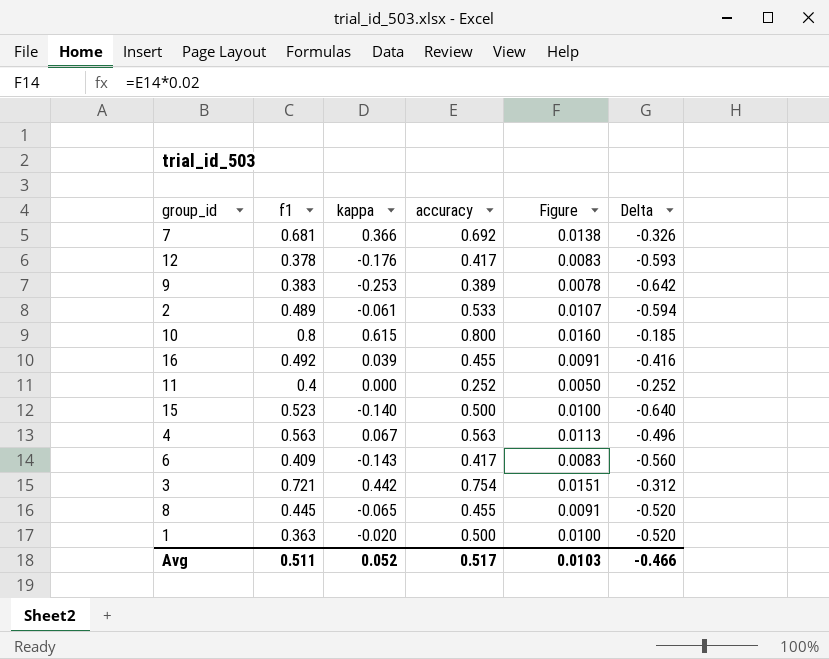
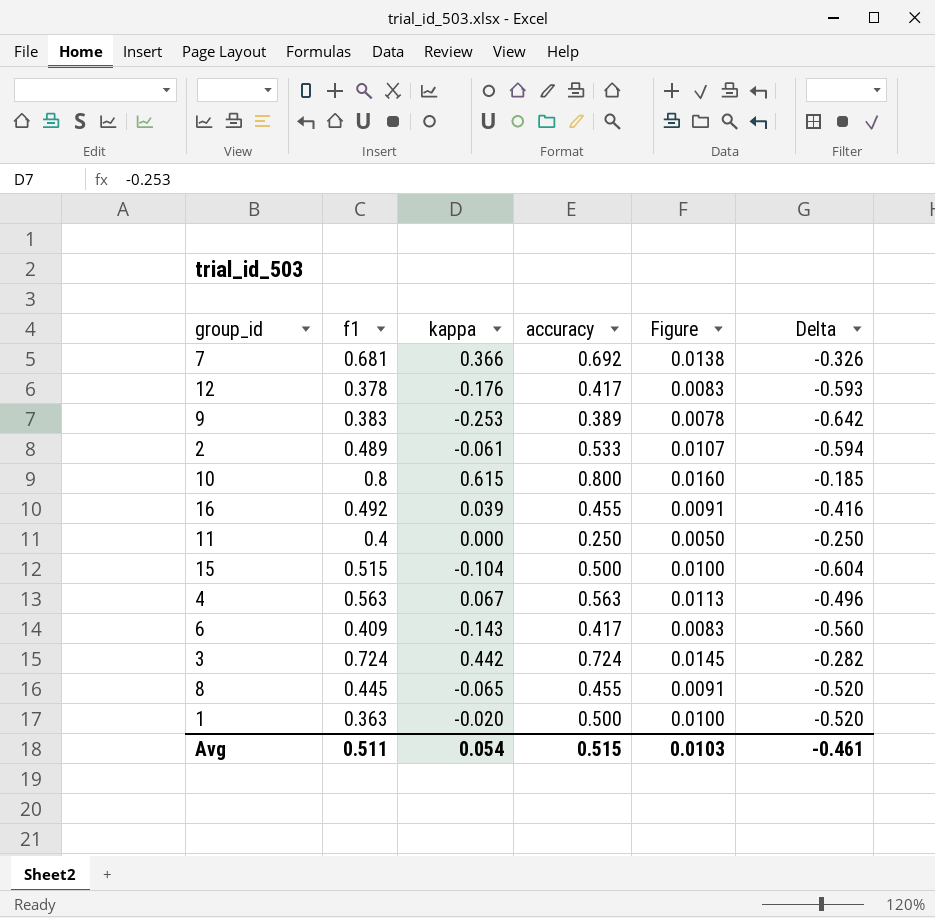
11 | accuracy: 0.252 -> 0.250
11 | Delta: -0.252 -> -0.250
15 | f1: 0.523 -> 0.515
15 | kappa: -0.140 -> -0.104
15 | Delta: -0.640 -> -0.604
3 | f1: 0.721 -> 0.724
3 | accuracy: 0.754 -> 0.724
3 | Figure: 0.0151 -> 0.0145
3 | Delta: -0.312 -> -0.282
Avg | kappa: 0.052 -> 0.054
Avg | accuracy: 0.517 -> 0.515
Avg | Delta: -0.466 -> -0.461

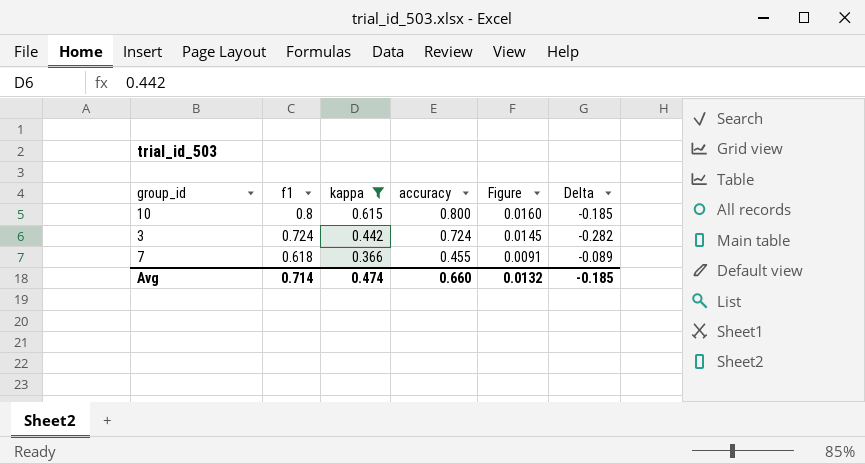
filter: none -> kappa >= 0.366
row order: none -> f1 descending
7 | f1: 0.681 -> 0.618
7 | accuracy: 0.692 -> 0.455
7 | Figure: 0.0138 -> 0.0091
7 | Delta: -0.326 -> -0.089
Avg | f1: 0.511 -> 0.714
Avg | kappa: 0.054 -> 0.474
Avg | accuracy: 0.515 -> 0.660
Avg | Figure: 0.0103 -> 0.0132
Avg | Delta: -0.461 -> -0.185

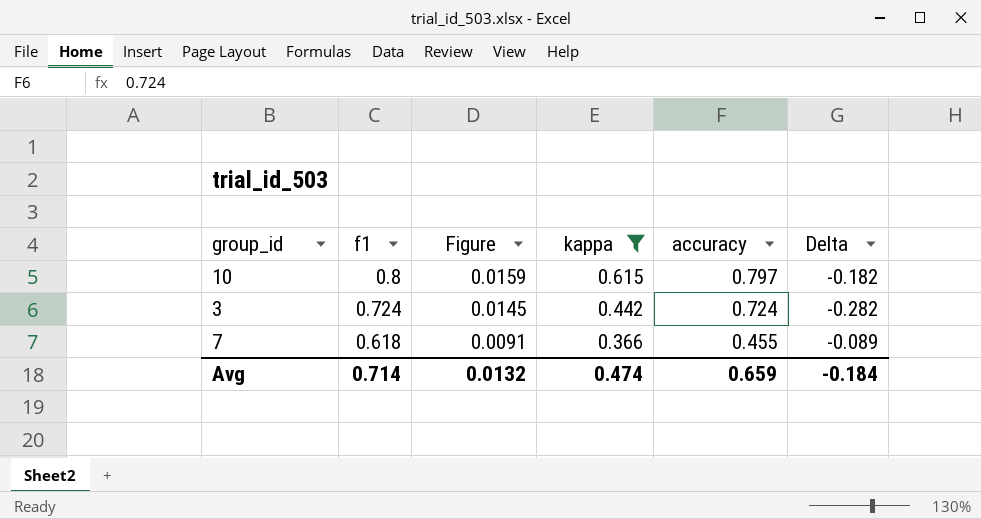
column Figure | position: 5 -> 3
10 | Figure: 0.0160 -> 0.0159
10 | accuracy: 0.800 -> 0.797
10 | Delta: -0.185 -> -0.182
Avg | accuracy: 0.660 -> 0.659
Avg | Delta: -0.185 -> -0.184

